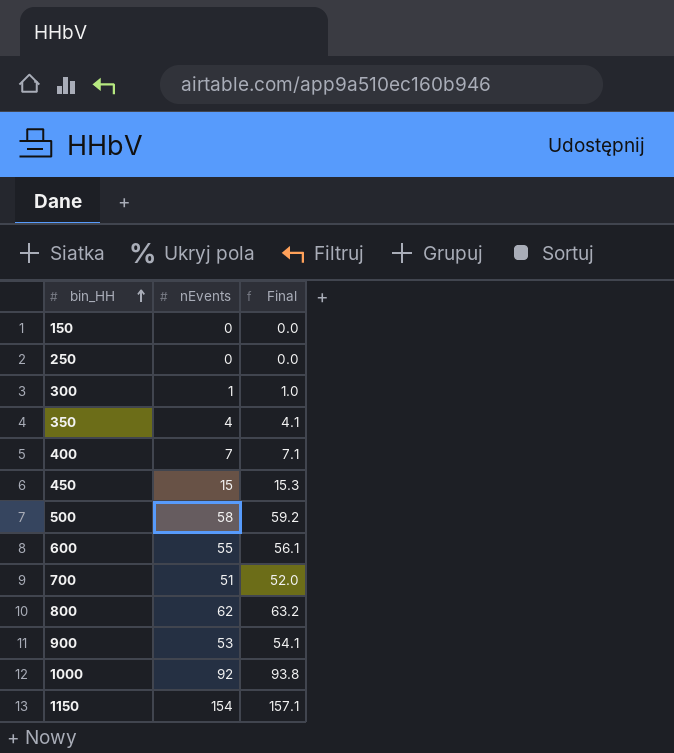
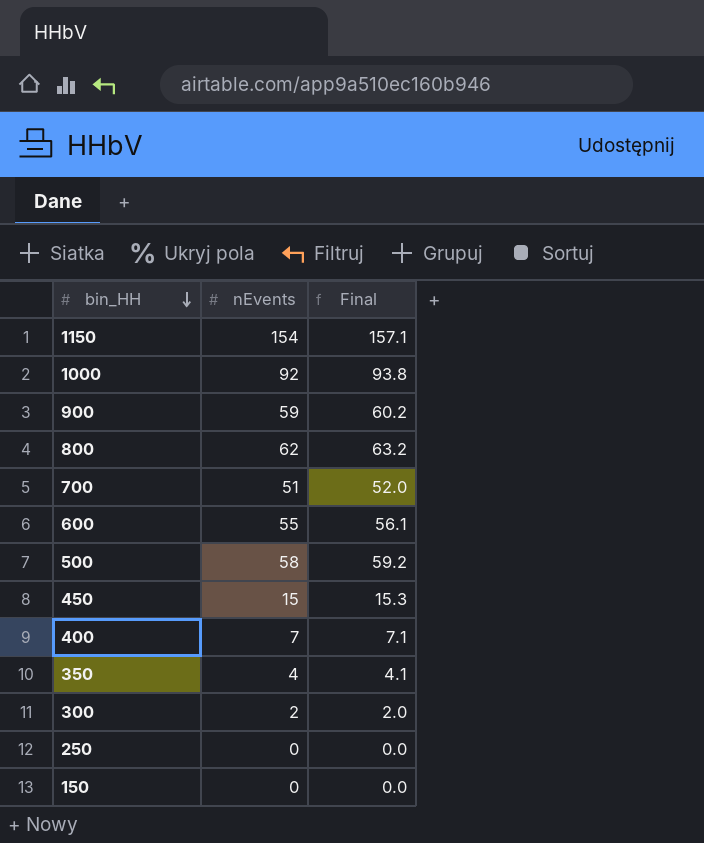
row order: bin_HH ascending -> bin_HH descending
900 | nEvents: 53 -> 59
900 | Final: 54.1 -> 60.2
300 | nEvents: 1 -> 2
300 | Final: 1.0 -> 2.0

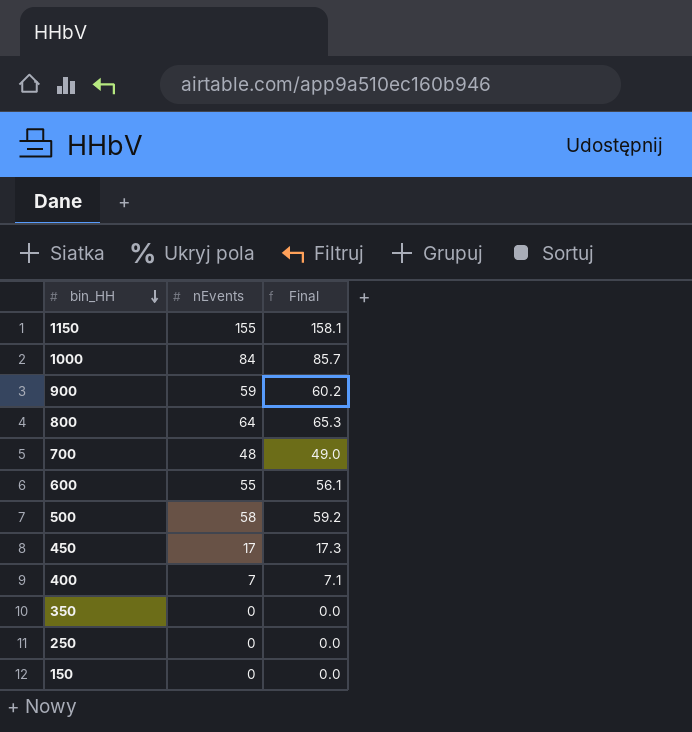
row 300: 2 | 2.0 -> none
1150 | nEvents: 154 -> 155
1150 | Final: 157.1 -> 158.1
1000 | nEvents: 92 -> 84
1000 | Final: 93.8 -> 85.7
800 | nEvents: 62 -> 64
800 | Final: 63.2 -> 65.3
700 | nEvents: 51 -> 48
700 | Final: 52.0 -> 49.0
450 | nEvents: 15 -> 17
450 | Final: 15.3 -> 17.3
350 | nEvents: 4 -> 0
350 | Final: 4.1 -> 0.0

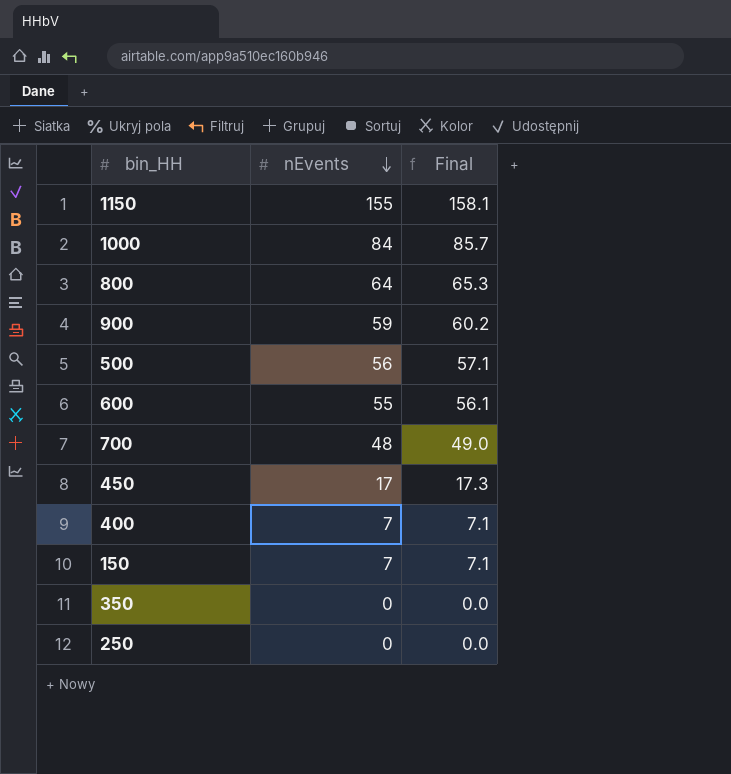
row order: bin_HH descending -> nEvents descending
500 | nEvents: 58 -> 56
500 | Final: 59.2 -> 57.1
150 | nEvents: 0 -> 7
150 | Final: 0.0 -> 7.1

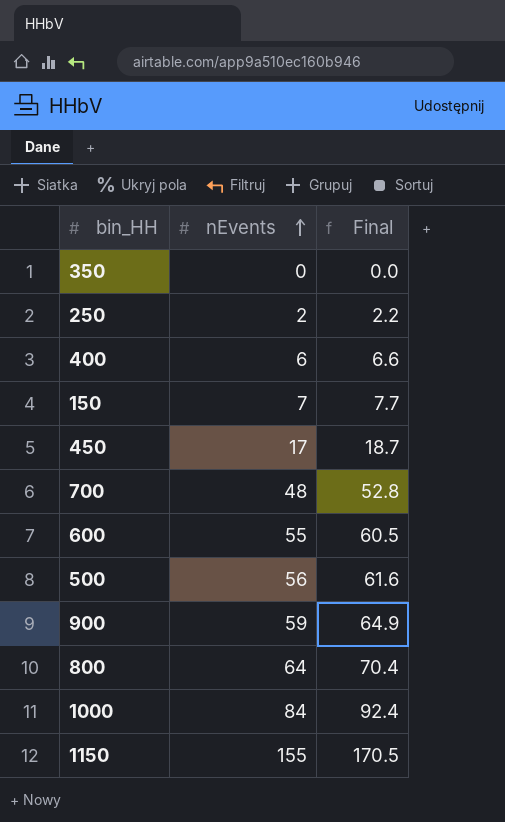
row order: nEvents descending -> nEvents ascending
column Final | formula: [nEvents] * 1.02 -> [nEvents] * 1.1
250 | nEvents: 0 -> 2
400 | nEvents: 7 -> 6

